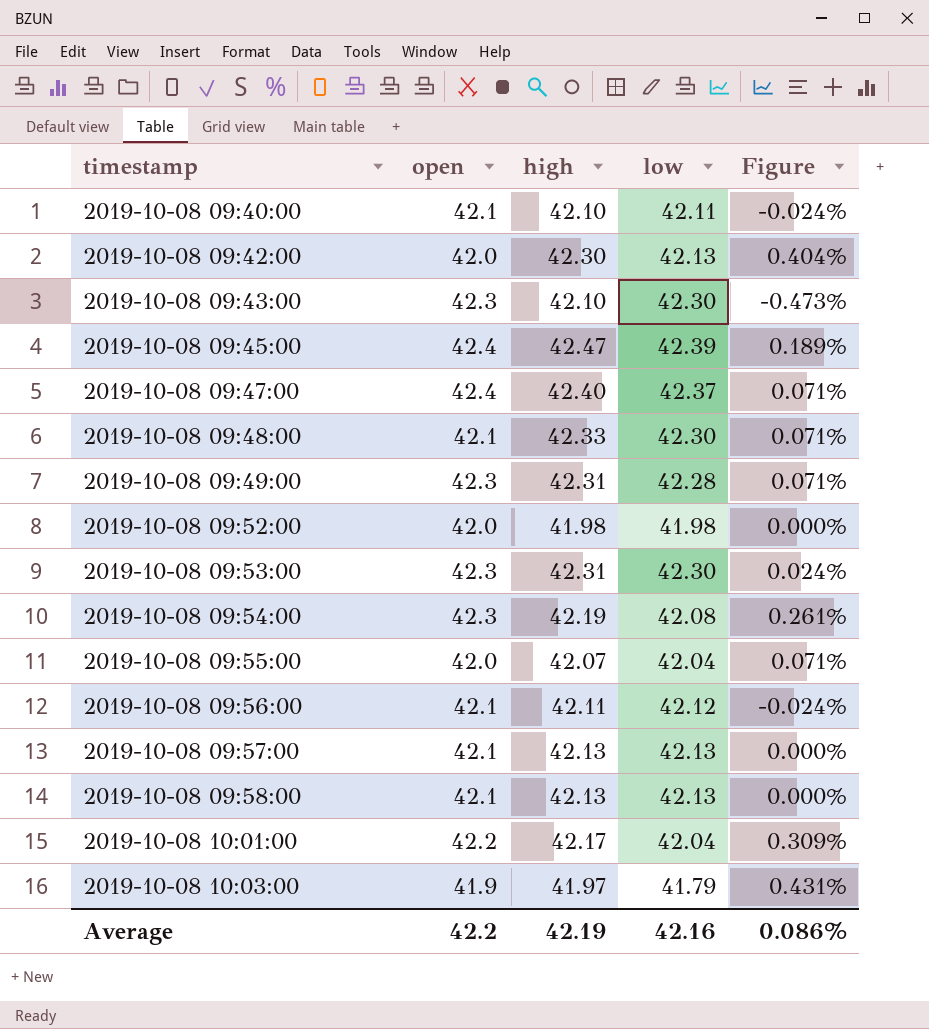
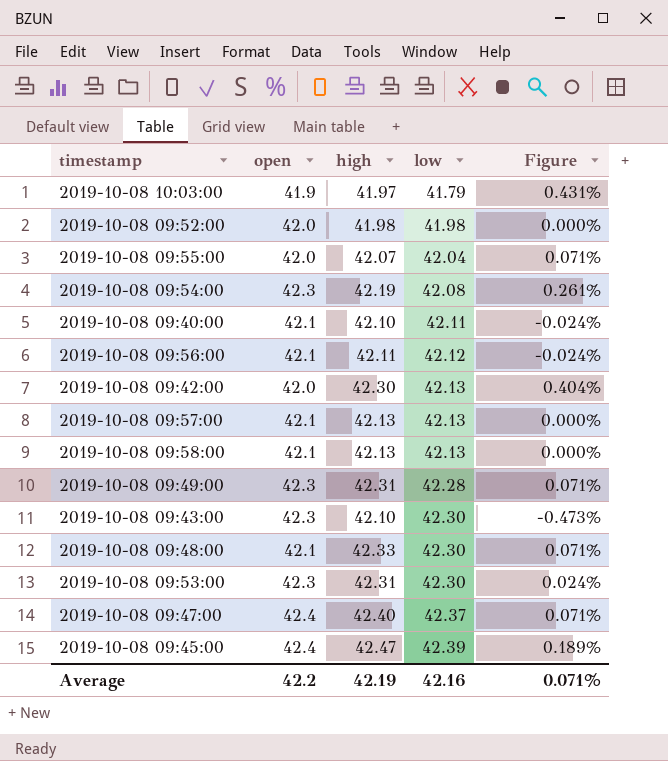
row order: timestamp ascending -> low ascending
row 2019-10-08 10:01:00: 42.2 | 42.17 | 42.04 | 0.309% -> none
Average | Figure: 0.086% -> 0.071%

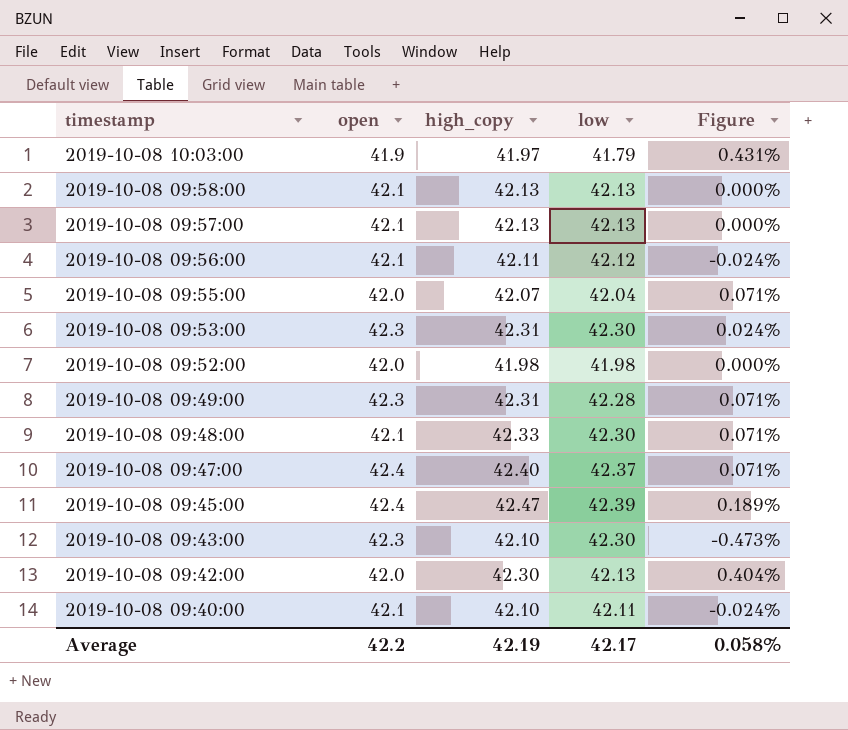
row order: low ascending -> timestamp descending
column name: high -> high_copy
row 2019-10-08 09:54:00: 42.3 | 42.19 | 42.08 | 0.261% -> none
Average | low: 42.16 -> 42.17
Average | Figure: 0.071% -> 0.058%

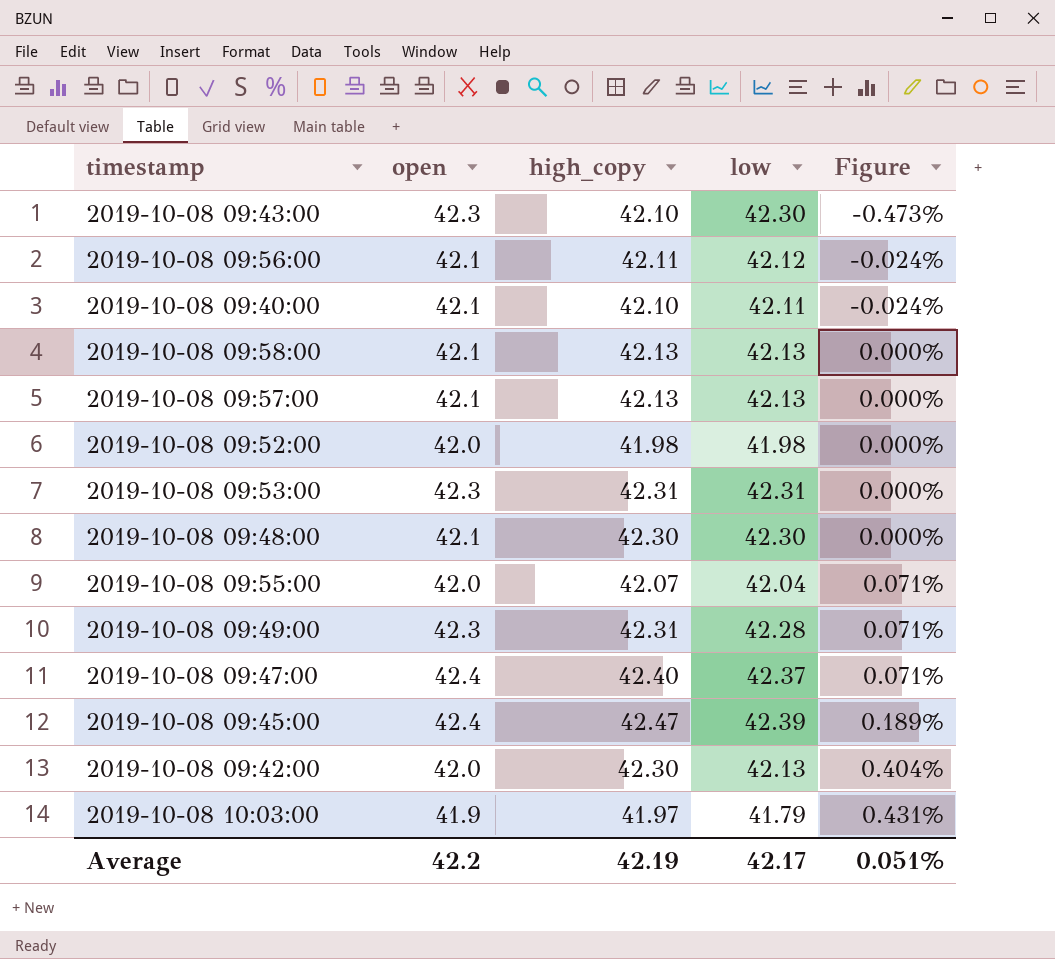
row order: timestamp descending -> Figure ascending
2019-10-08 09:53:00 | low: 42.30 -> 42.31
2019-10-08 09:53:00 | Figure: 0.024% -> 0.000%
2019-10-08 09:48:00 | high_copy: 42.33 -> 42.30
2019-10-08 09:48:00 | Figure: 0.071% -> 0.000%
Average | Figure: 0.058% -> 0.051%

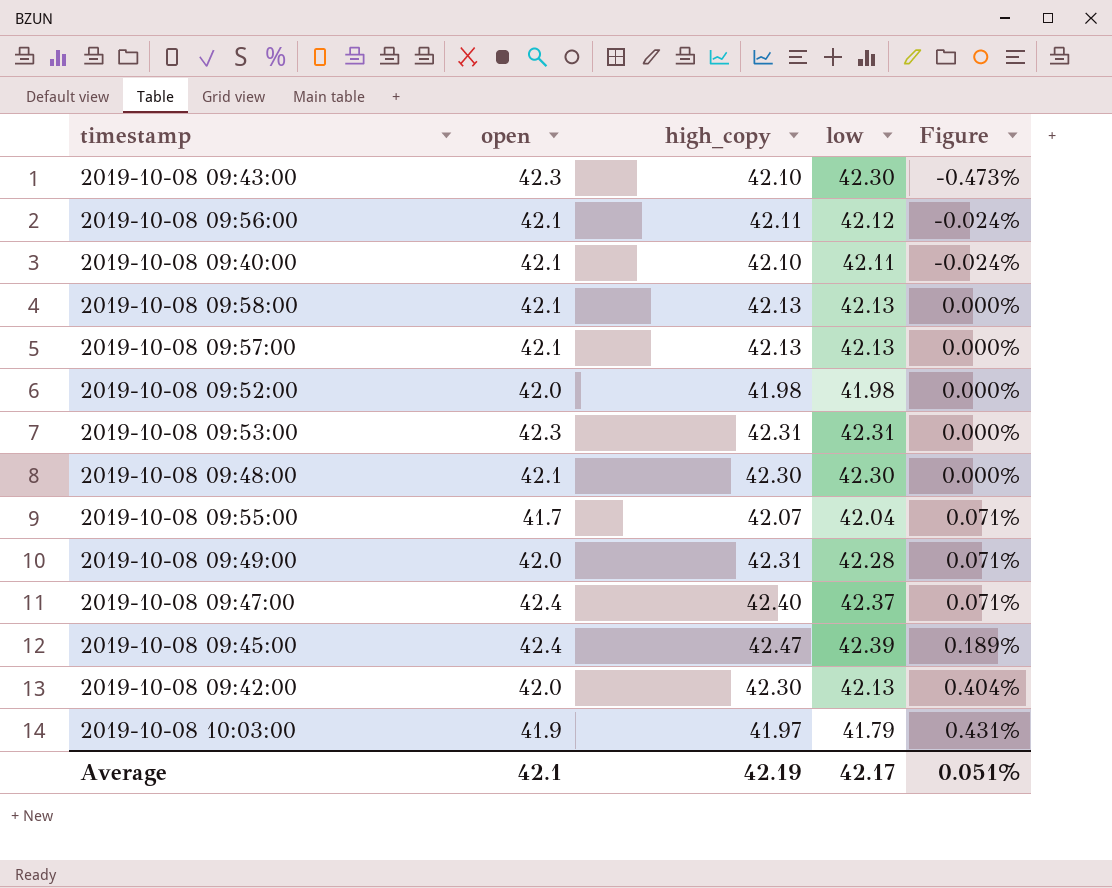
2019-10-08 09:55:00 | open: 42.0 -> 41.7
2019-10-08 09:49:00 | open: 42.3 -> 42.0
Average | open: 42.2 -> 42.1

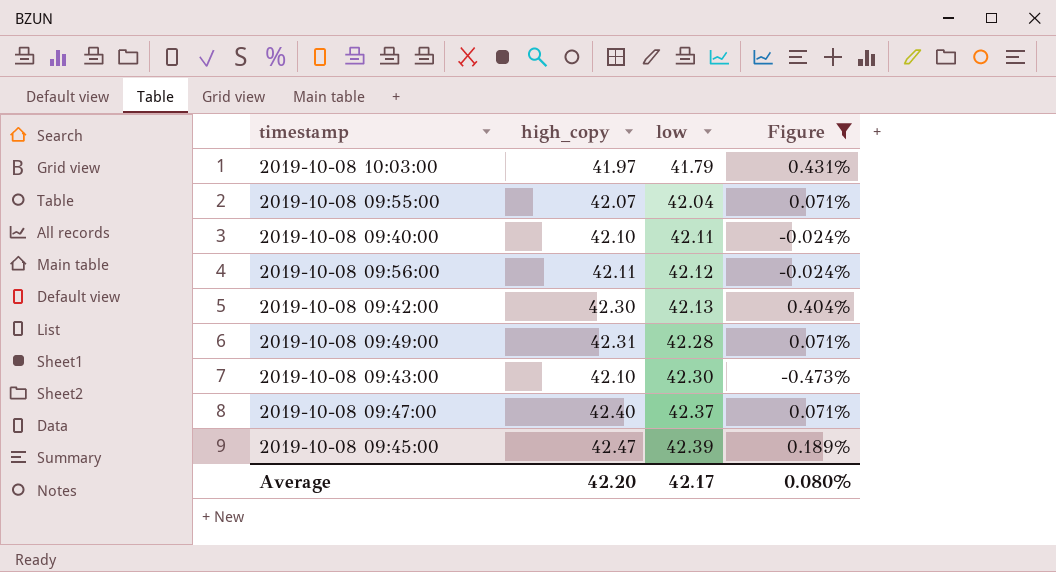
filter: none -> Figure != 0.000%
row order: Figure ascending -> low ascending
column open | position: 2 -> none
Average | high_copy: 42.19 -> 42.20
Average | Figure: 0.051% -> 0.080%

